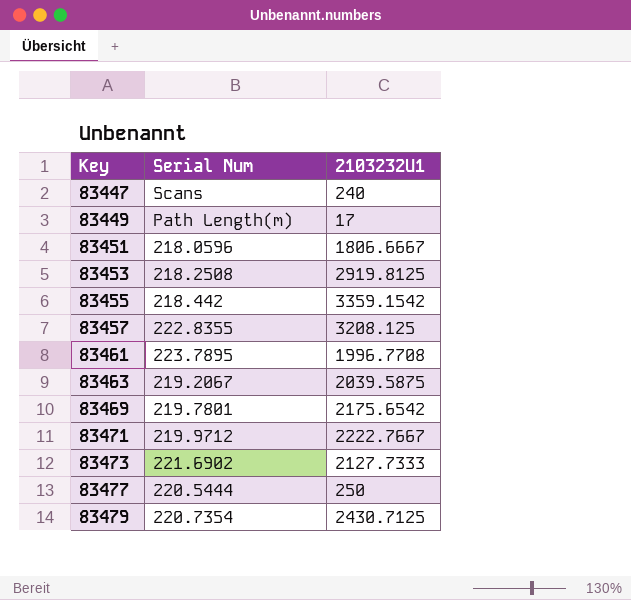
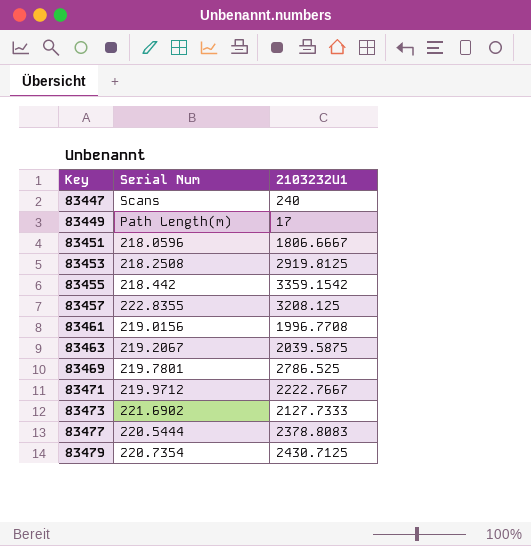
83461 | Serial Num: 223.7895 -> 219.0156
83469 | 2103232U1: 2175.6542 -> 2786.525
83477 | 2103232U1: 250 -> 2378.8083

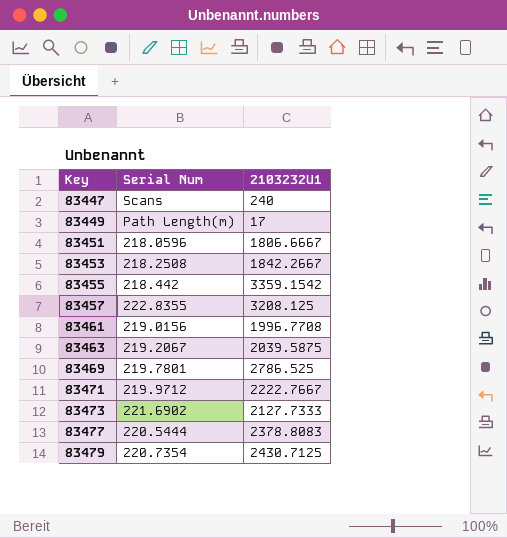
83453 | 2103232U1: 2919.8125 -> 1842.2667

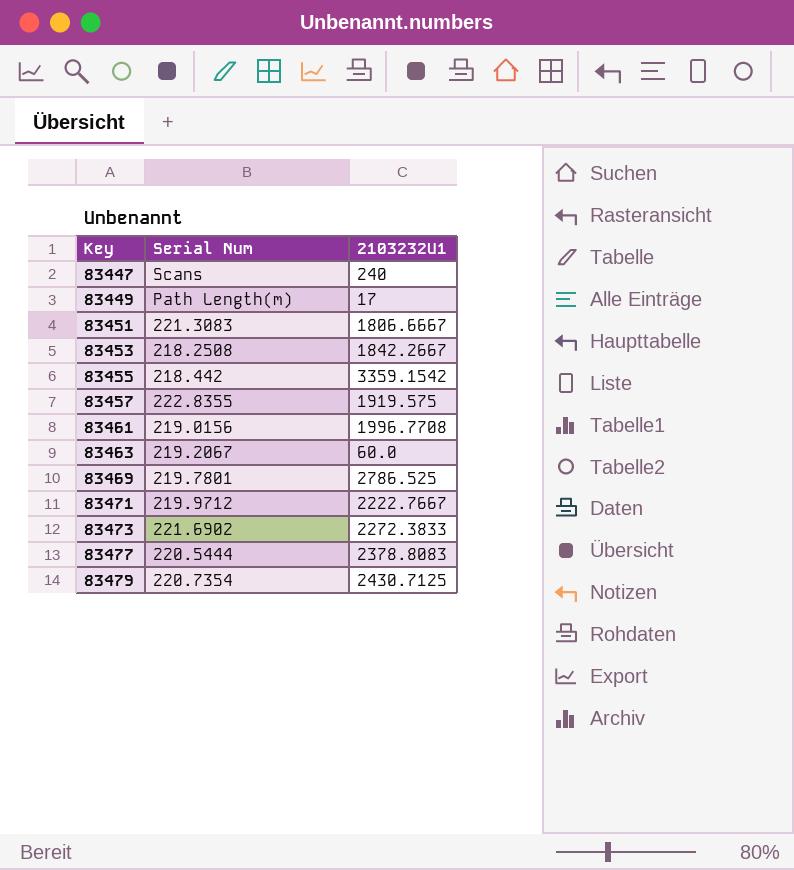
83451 | Serial Num: 218.0596 -> 221.3083
83457 | 2103232U1: 3208.125 -> 1919.575
83463 | 2103232U1: 2039.5875 -> 60.0
83473 | 2103232U1: 2127.7333 -> 2272.3833

